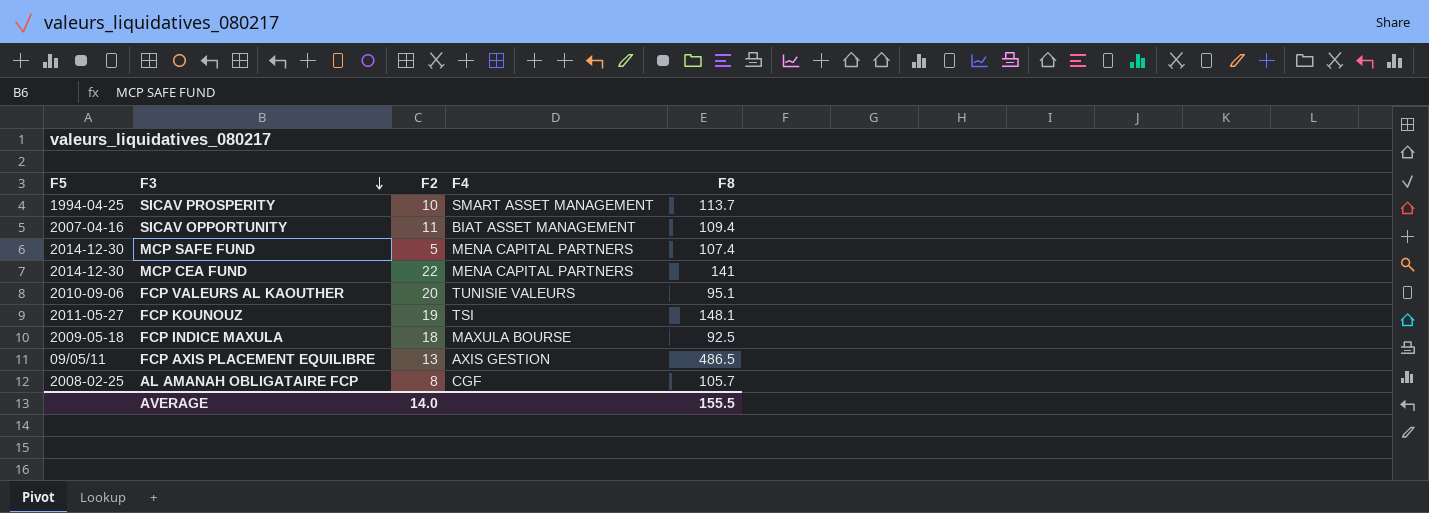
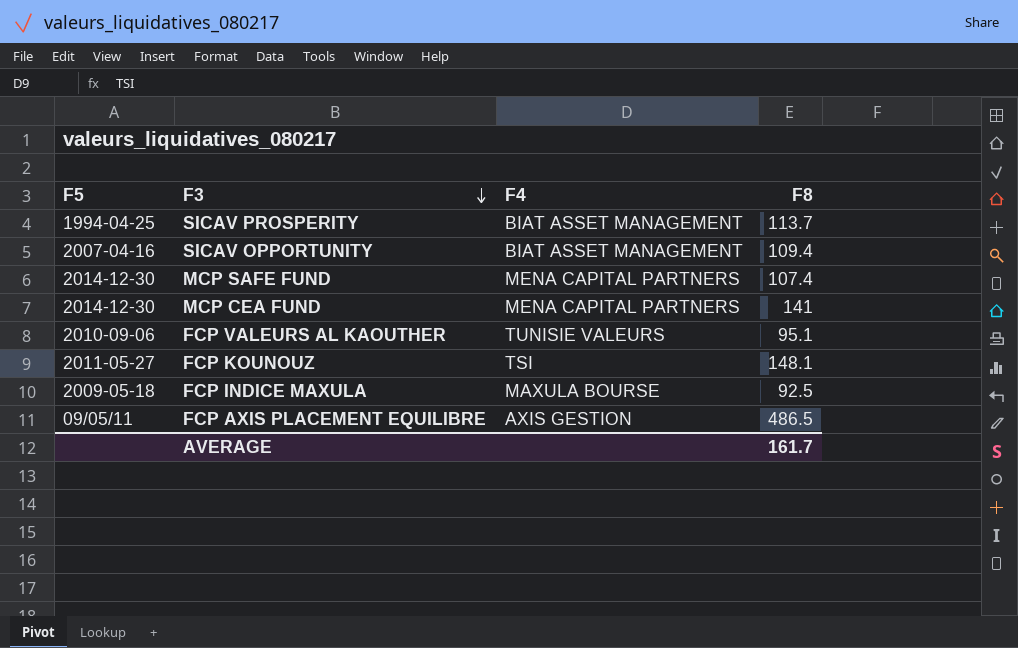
column F2 | position: 3 -> none
row AL AMANAH OBLIGATAIRE FCP: 2008-02-25 | 8 | CGF | 105.7 -> none
SICAV PROSPERITY | F4: SMART ASSET MANAGEMENT -> BIAT ASSET MANAGEMENT
AVERAGE | F8: 155.5 -> 161.7

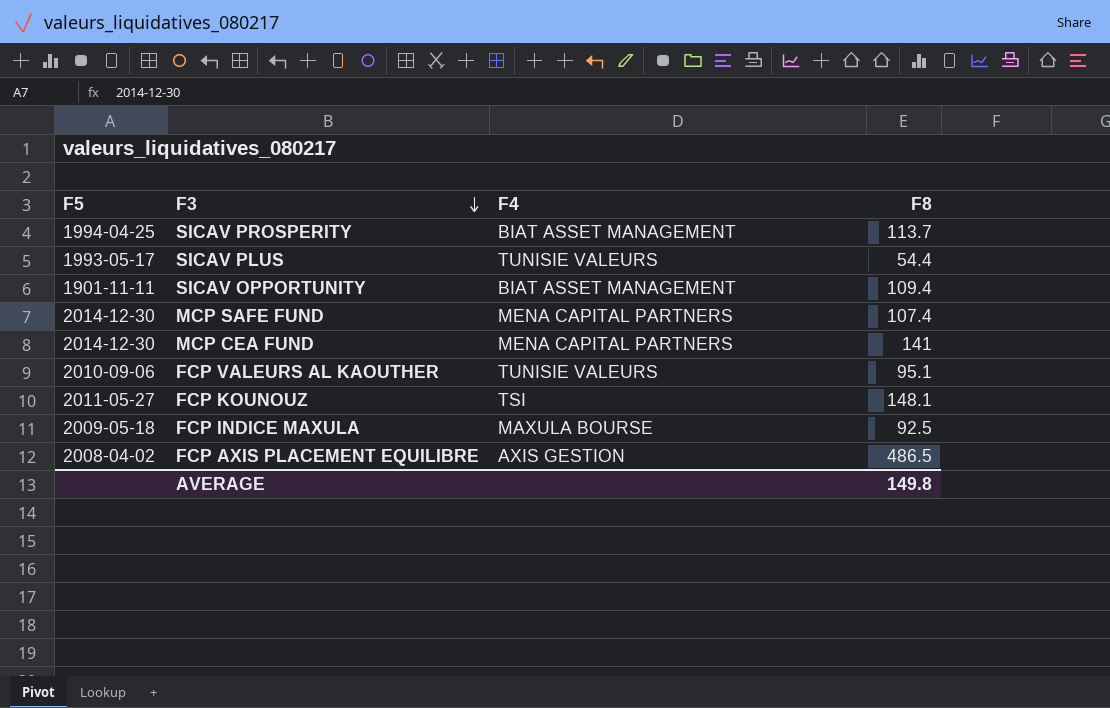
row SICAV PLUS: none -> 1993-05-17 | TUNISIE VALEURS | 54.4
SICAV OPPORTUNITY | F5: 2007-04-16 -> 1901-11-11
FCP AXIS PLACEMENT EQUILIBRE | F5: 09/05/11 -> 2008-04-02
AVERAGE | F8: 161.7 -> 149.8

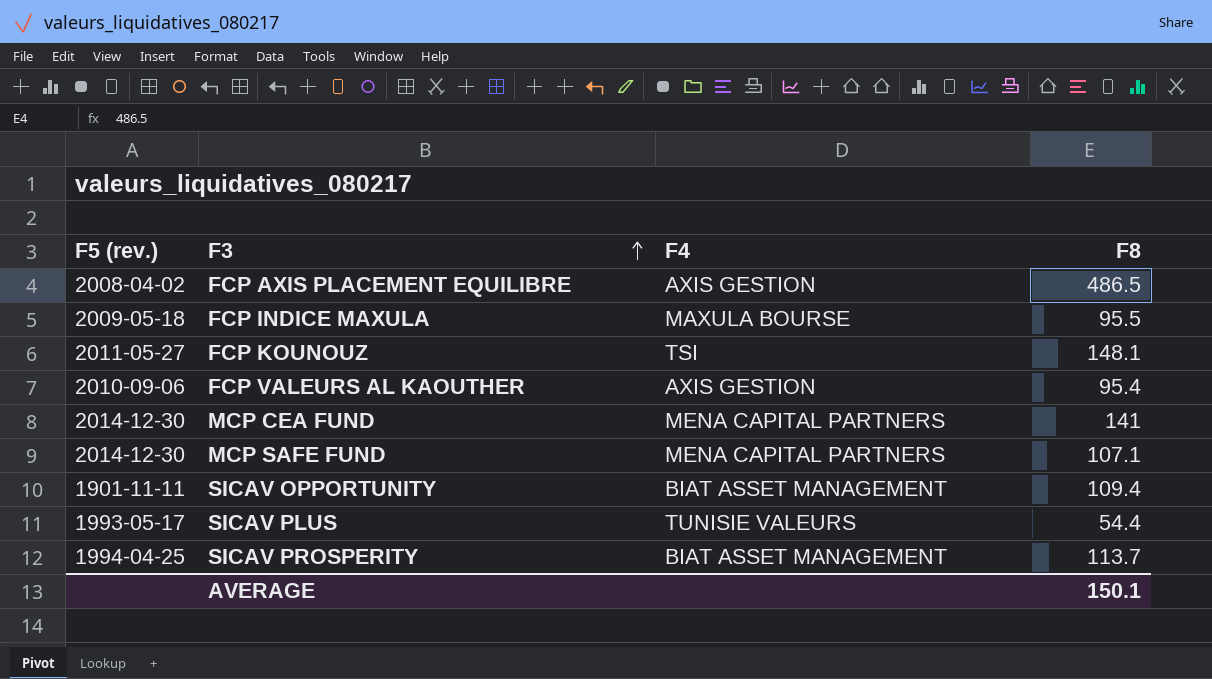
row order: F3 descending -> F3 ascending
column name: F5 -> F5 (rev.)
FCP INDICE MAXULA | F8: 92.5 -> 95.5
FCP VALEURS AL KAOUTHER | F4: TUNISIE VALEURS -> AXIS GESTION
FCP VALEURS AL KAOUTHER | F8: 95.1 -> 95.4
MCP SAFE FUND | F8: 107.4 -> 107.1
AVERAGE | F8: 149.8 -> 150.1

